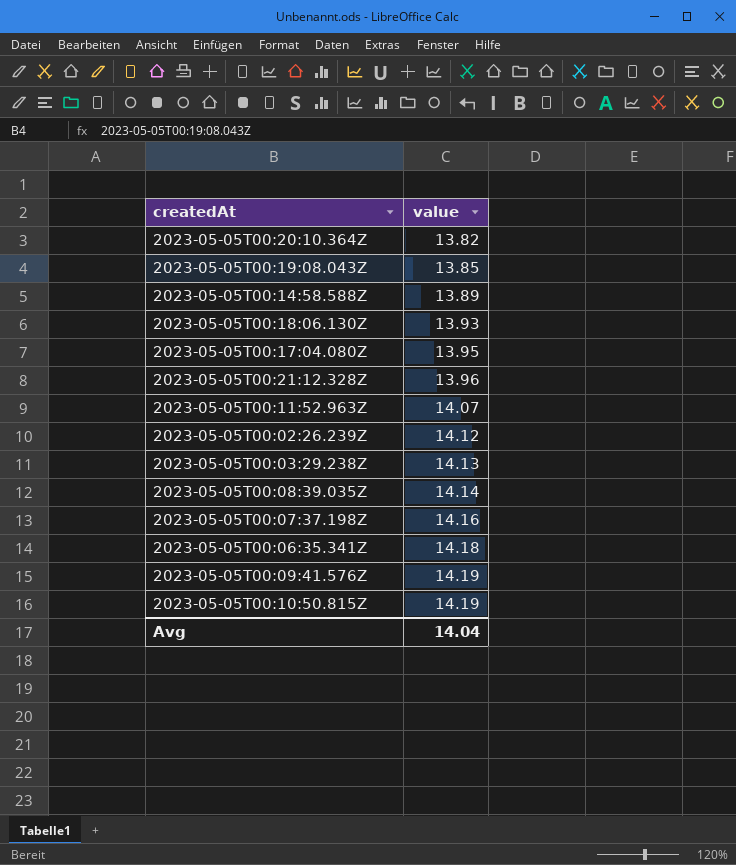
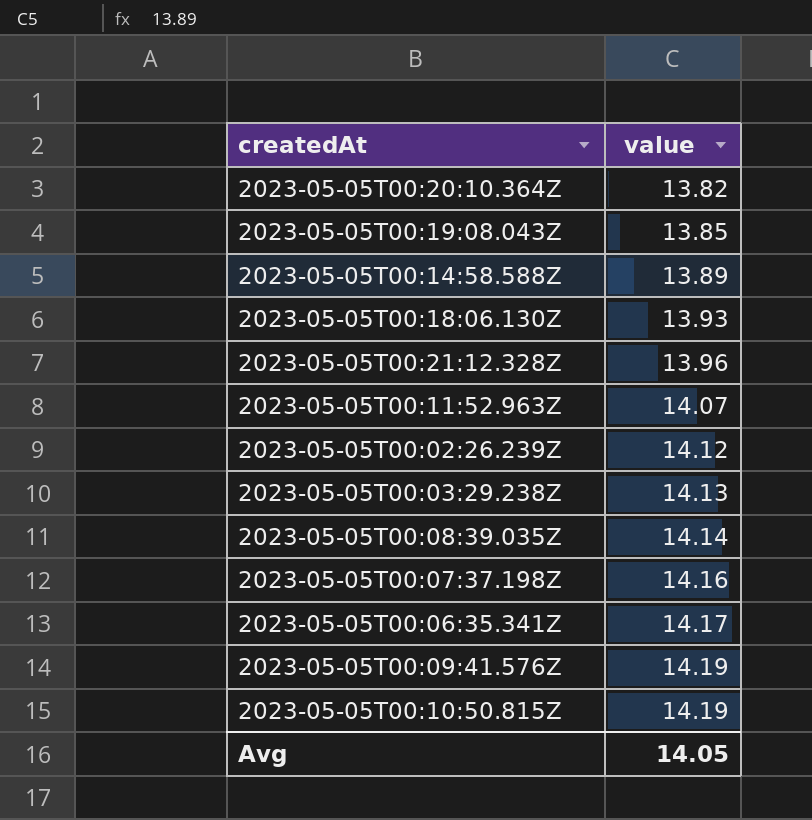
row 2023-05-05T00:17:04.080Z: 13.95 -> none
2023-05-05T00:06:35.341Z | value: 14.18 -> 14.17
Avg | value: 14.04 -> 14.05

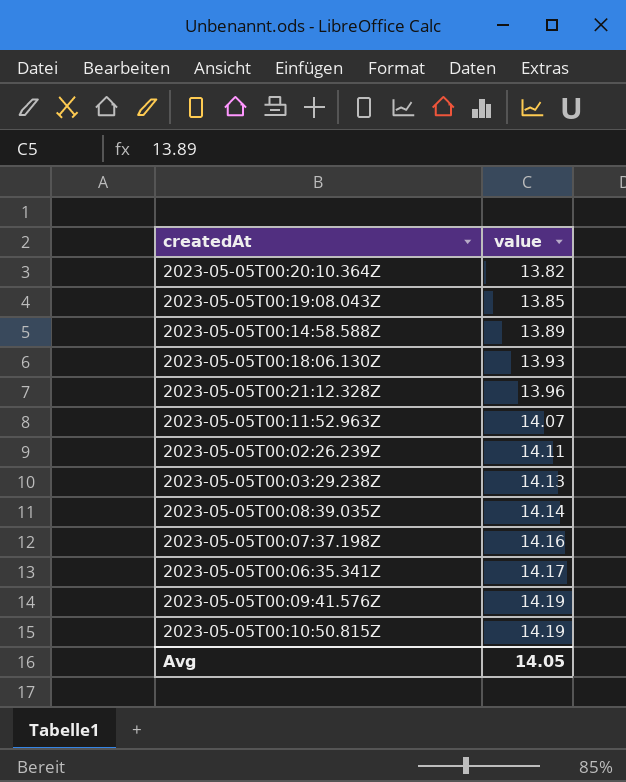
2023-05-05T00:02:26.239Z | value: 14.12 -> 14.11

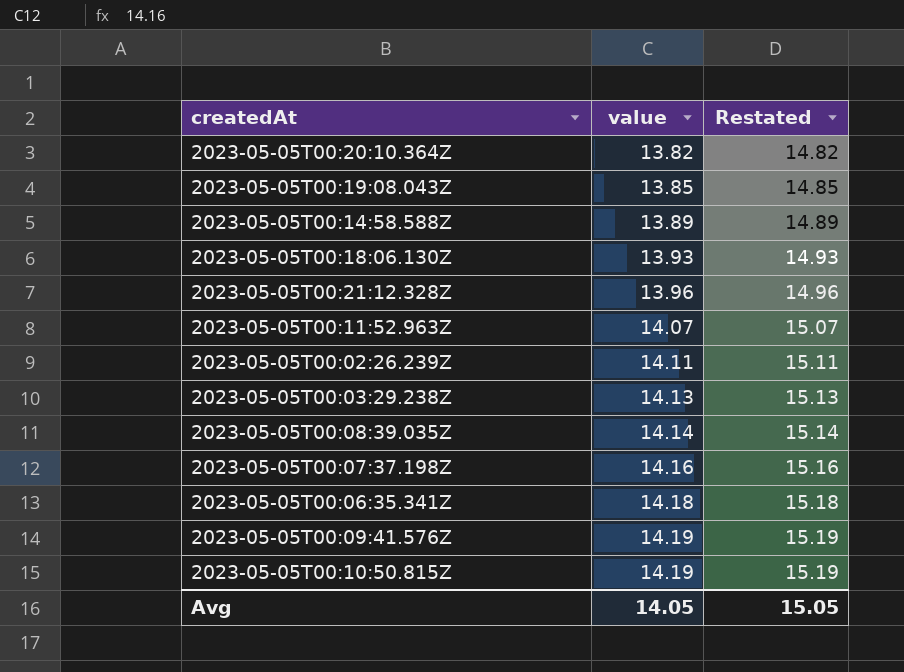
column Restated | formula: none -> [value] + 1
2023-05-05T00:06:35.341Z | value: 14.17 -> 14.18

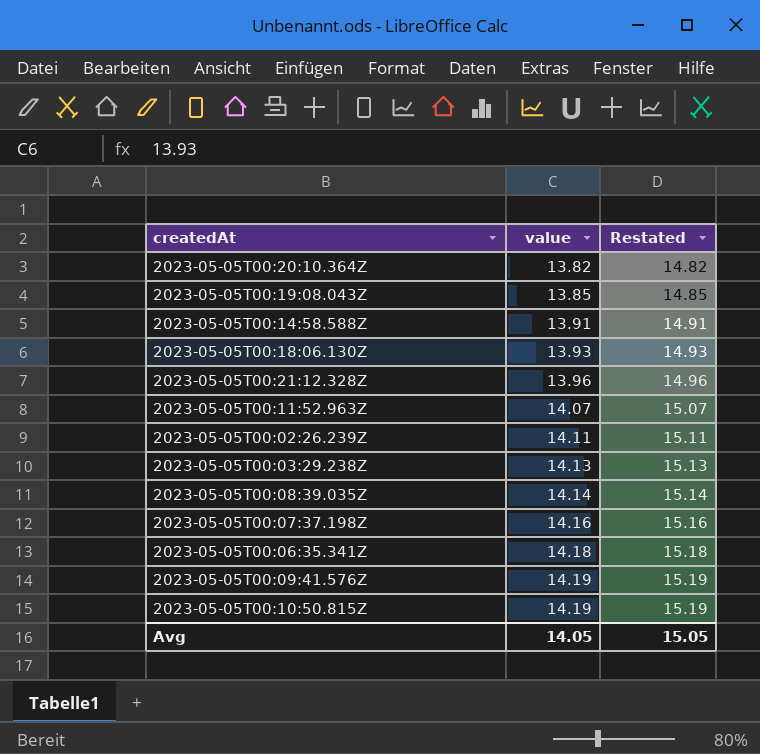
2023-05-05T00:14:58.588Z | value: 13.89 -> 13.91
2023-05-05T00:14:58.588Z | Restated: 14.89 -> 14.91

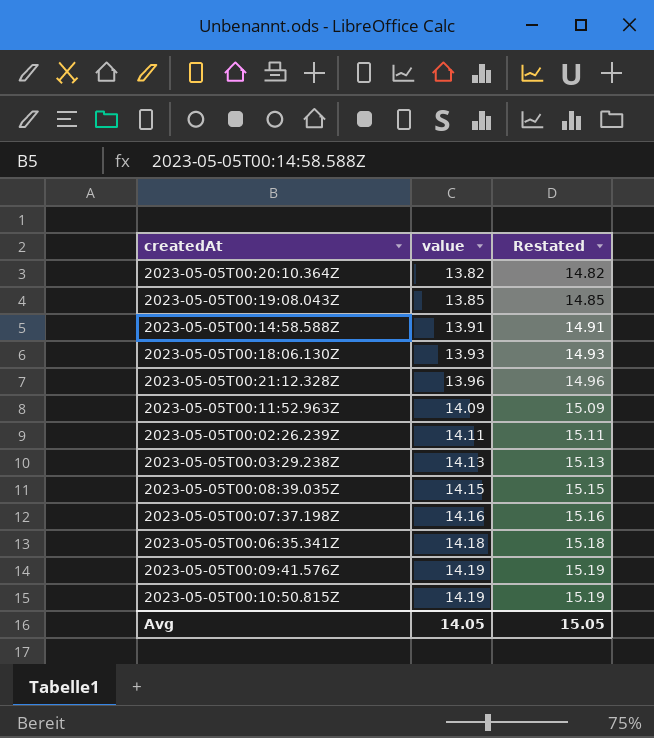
2023-05-05T00:11:52.963Z | value: 14.07 -> 14.09
2023-05-05T00:11:52.963Z | Restated: 15.07 -> 15.09
2023-05-05T00:08:39.035Z | value: 14.14 -> 14.15
2023-05-05T00:08:39.035Z | Restated: 15.14 -> 15.15

